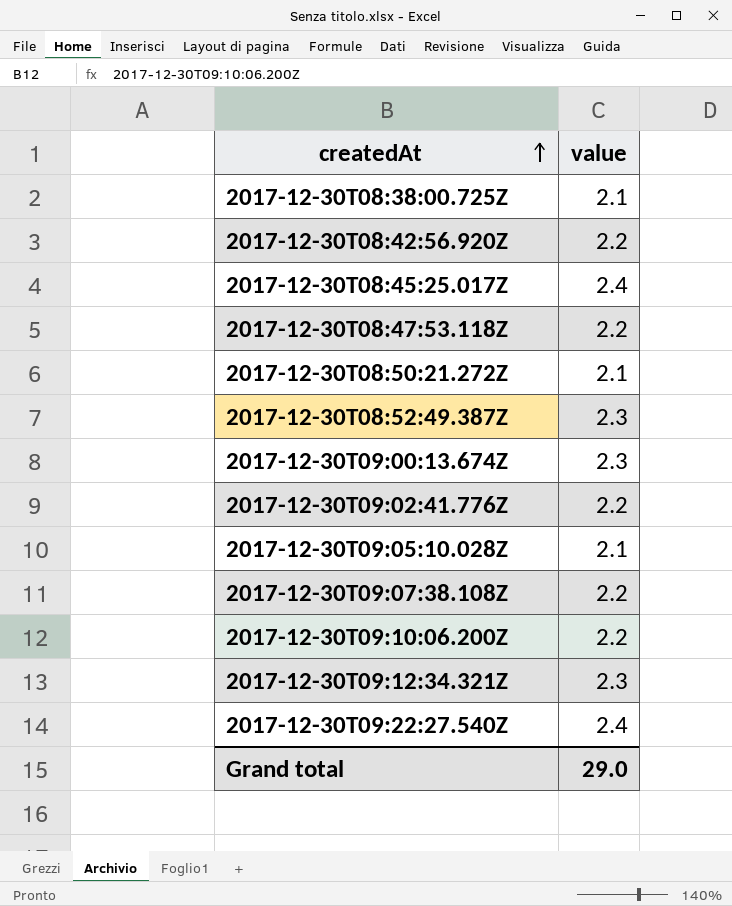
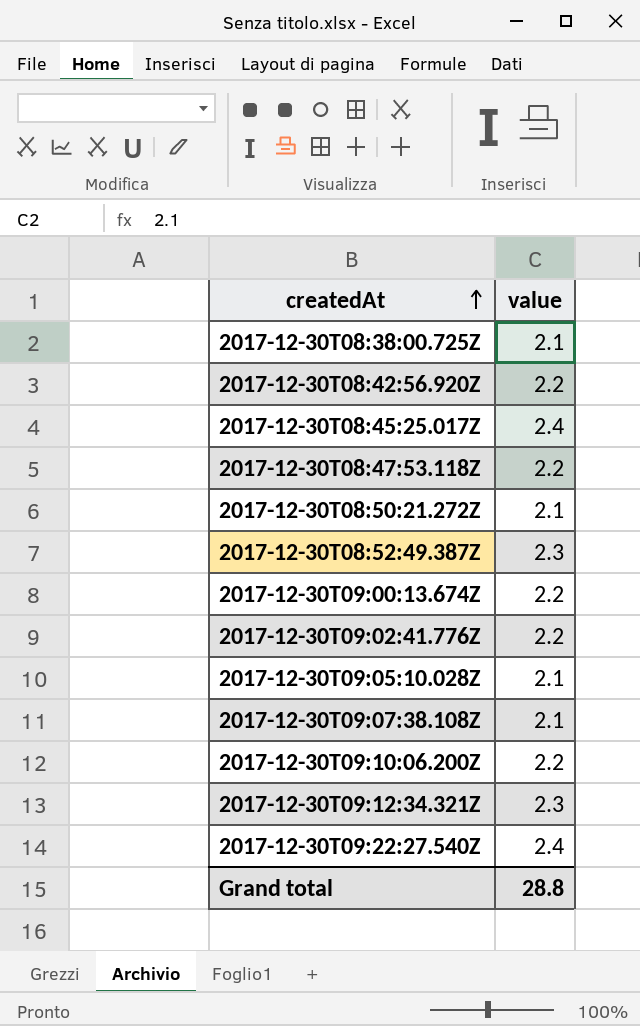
2017-12-30T09:00:13.674Z | value: 2.3 -> 2.2
2017-12-30T09:07:38.108Z | value: 2.2 -> 2.1
Grand total | value: 29.0 -> 28.8

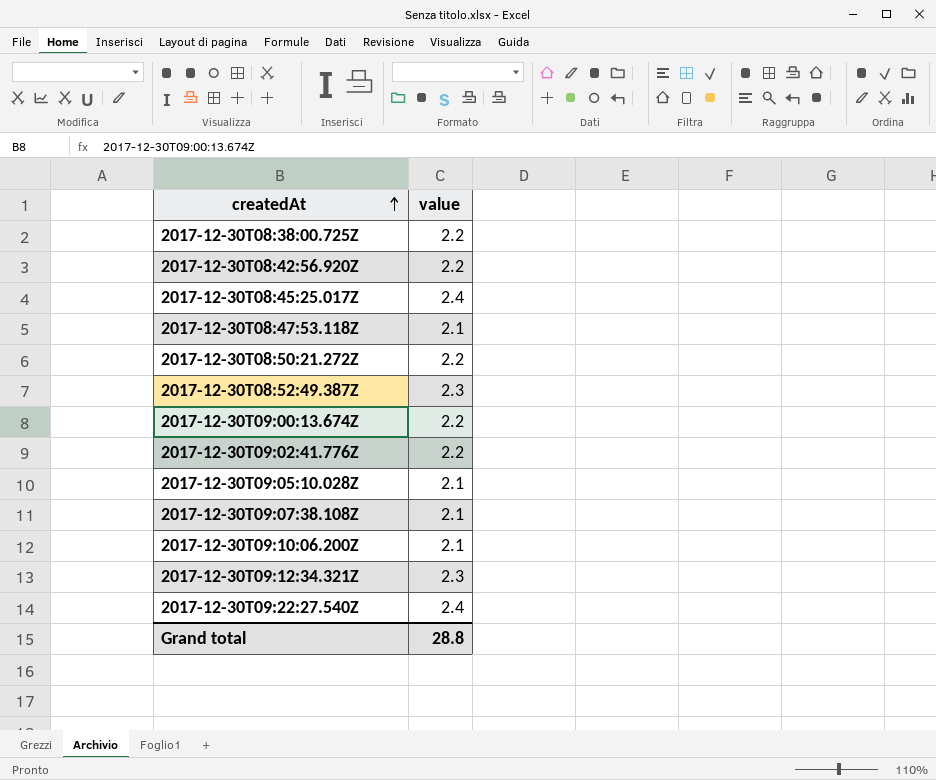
2017-12-30T08:38:00.725Z | value: 2.1 -> 2.2
2017-12-30T08:47:53.118Z | value: 2.2 -> 2.1
2017-12-30T08:50:21.272Z | value: 2.1 -> 2.2
2017-12-30T09:10:06.200Z | value: 2.2 -> 2.1

